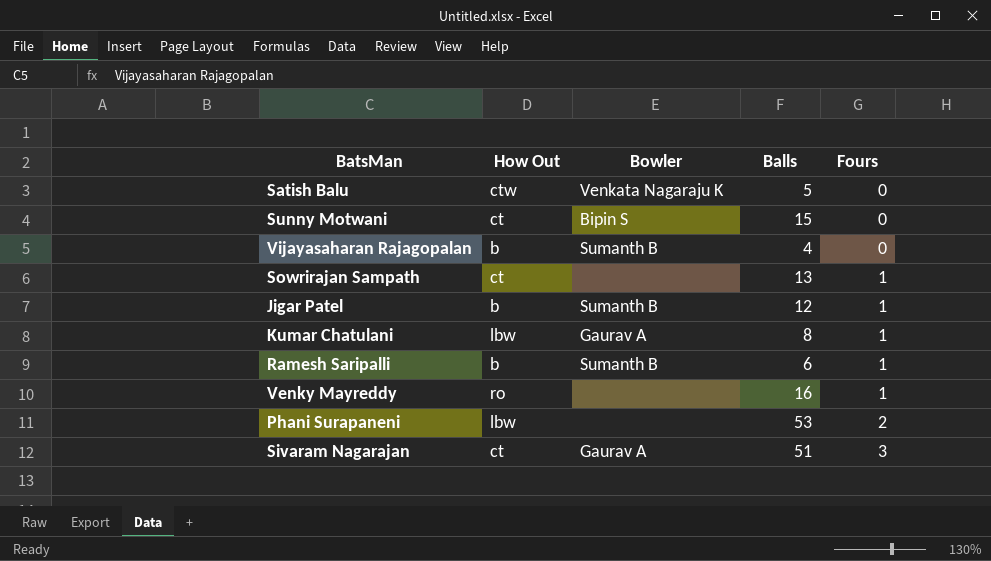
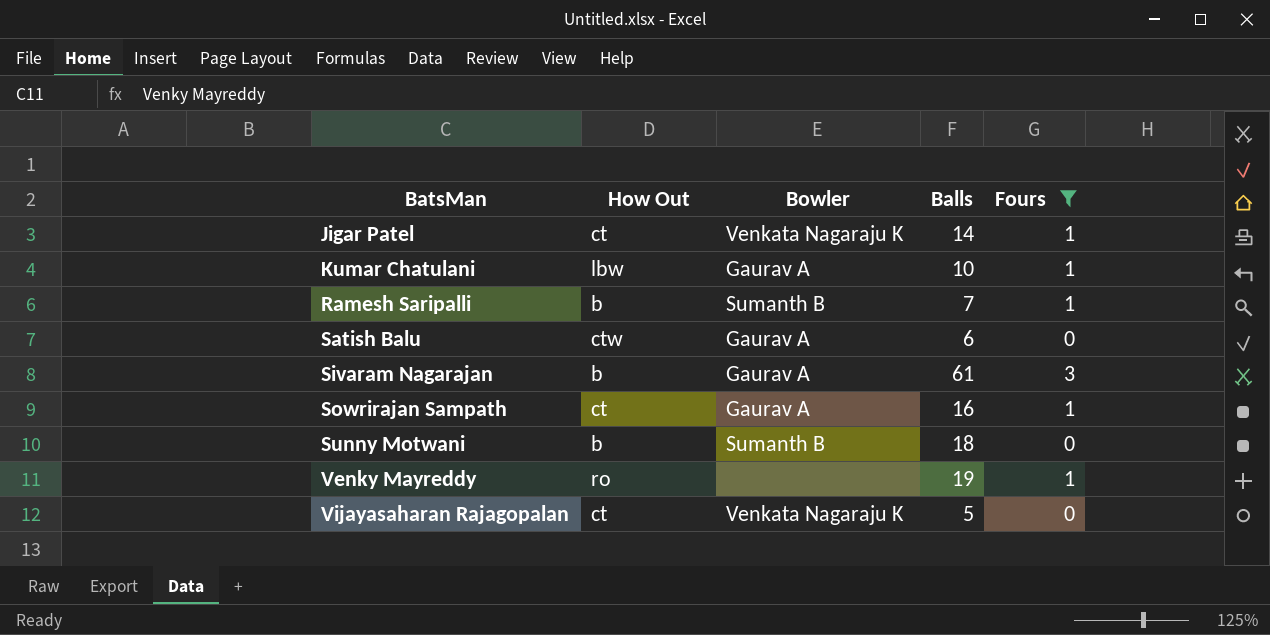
filter: none -> Fours != 2
row order: Fours ascending -> BatsMan ascending
Jigar Patel | How Out: b -> ct
Jigar Patel | Bowler: Sumanth B -> Venkata Nagaraju K
Jigar Patel | Balls: 12 -> 14
Kumar Chatulani | Balls: 8 -> 10
Ramesh Saripalli | Balls: 6 -> 7
Satish Balu | Bowler: Venkata Nagaraju K -> Gaurav A
Satish Balu | Balls: 5 -> 6
Sivaram Nagarajan | How Out: ct -> b
Sivaram Nagarajan | Balls: 51 -> 61
Sowrirajan Sampath | Bowler: none -> Gaurav A
Sowrirajan Sampath | Balls: 13 -> 16
Sunny Motwani | How Out: ct -> b
Sunny Motwani | Bowler: Bipin S -> Sumanth B
Sunny Motwani | Balls: 15 -> 18
Venky Mayreddy | Balls: 16 -> 19
Vijayasaharan Rajagopalan | How Out: b -> ct
Vijayasaharan Rajagopalan | Bowler: Sumanth B -> Venkata Nagaraju K
Vijayasaharan Rajagopalan | Balls: 4 -> 5

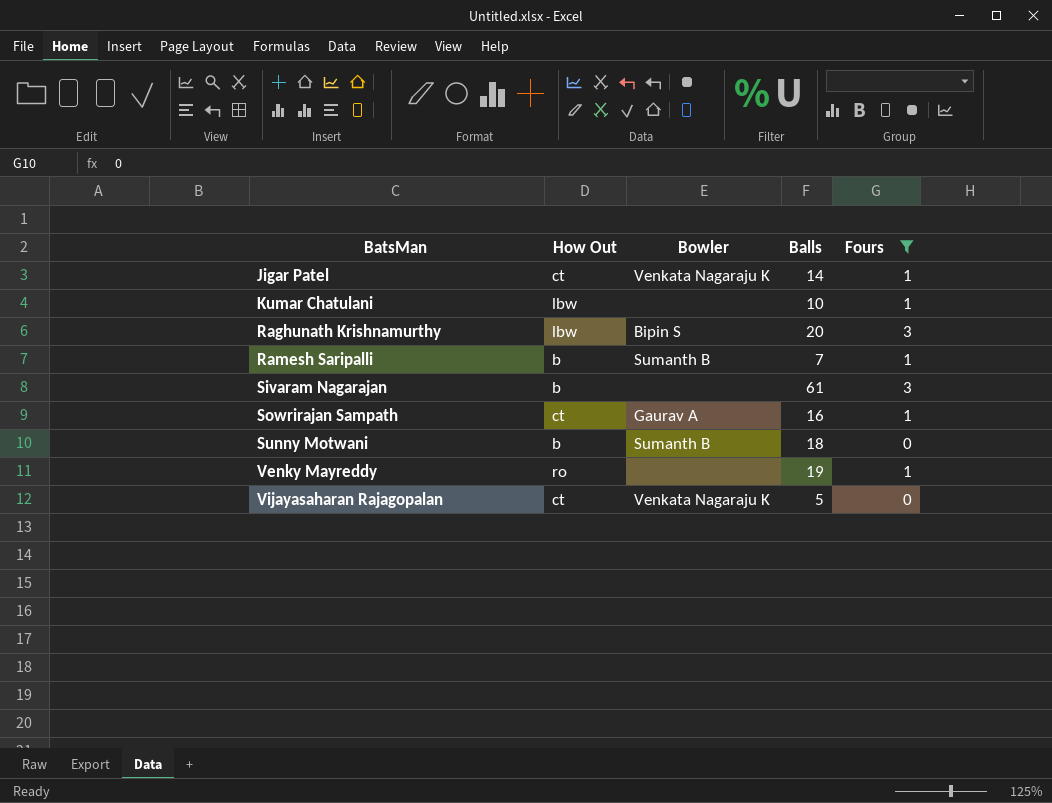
row Satish Balu: ctw | Gaurav A | 6 | 0 -> none
Kumar Chatulani | Bowler: Gaurav A -> none
row Raghunath Krishnamurthy: none -> lbw | Bipin S | 20 | 3
Sivaram Nagarajan | Bowler: Gaurav A -> none

